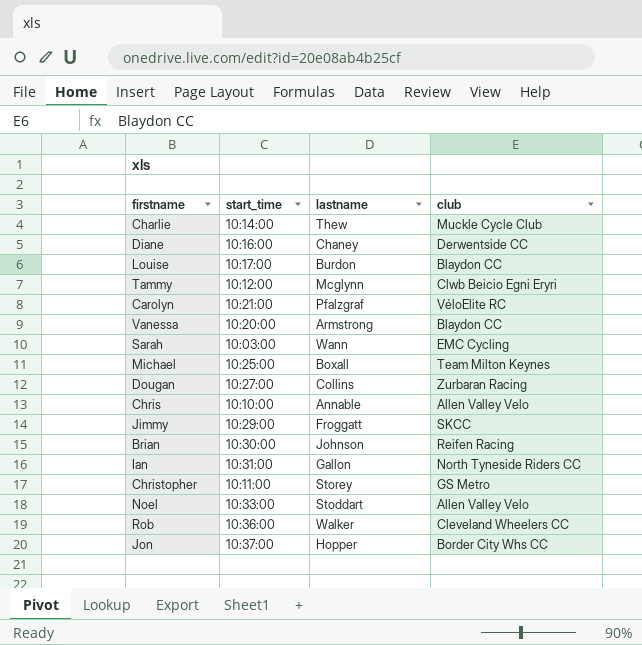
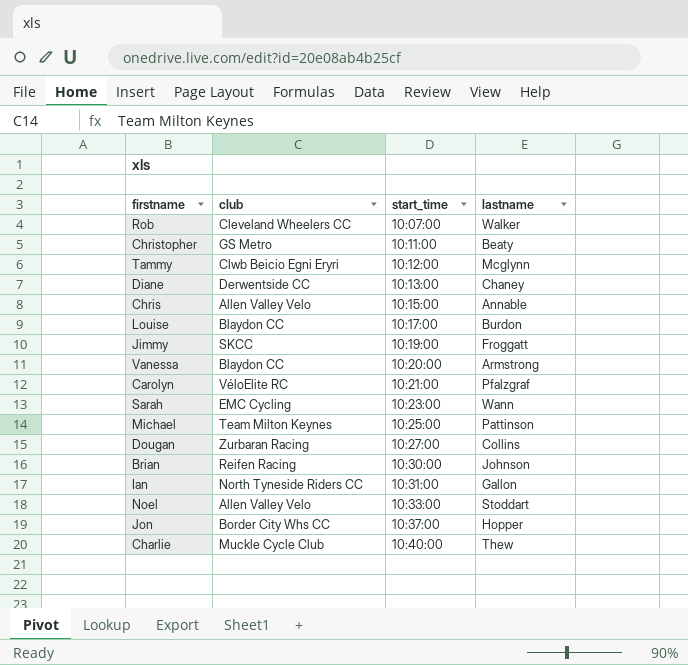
row order: none -> start_time ascending
column club | position: 4 -> 2
Rob | start_time: 10:36:00 -> 10:07:00
Christopher | lastname: Storey -> Beaty
Diane | start_time: 10:16:00 -> 10:13:00
Chris | start_time: 10:10:00 -> 10:15:00
Jimmy | start_time: 10:29:00 -> 10:19:00
Sarah | start_time: 10:03:00 -> 10:23:00
Michael | lastname: Boxall -> Pattinson
Charlie | start_time: 10:14:00 -> 10:40:00

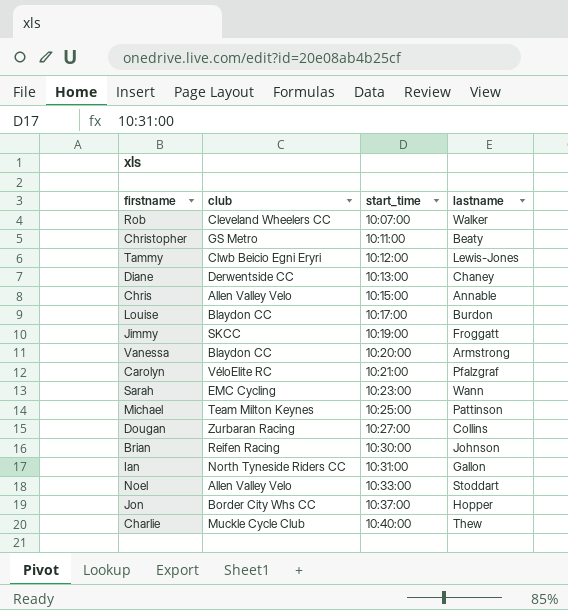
Tammy | lastname: Mcglynn -> Lewis-Jones

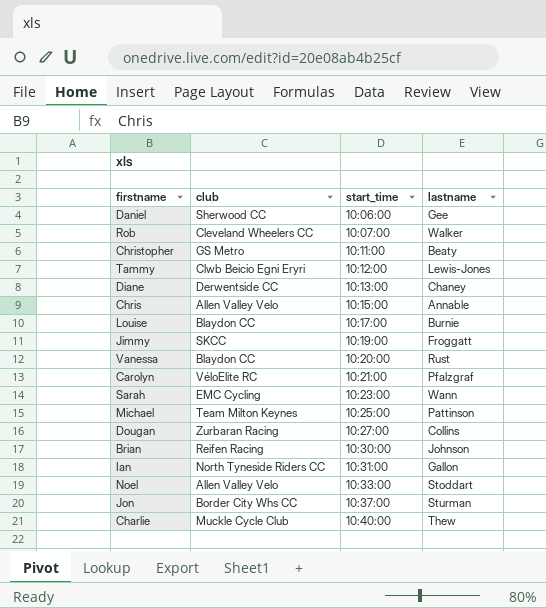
row Daniel: none -> Sherwood CC | 10:06:00 | Gee
Louise | lastname: Burdon -> Burnie
Vanessa | lastname: Armstrong -> Rust
Jon | lastname: Hopper -> Sturman

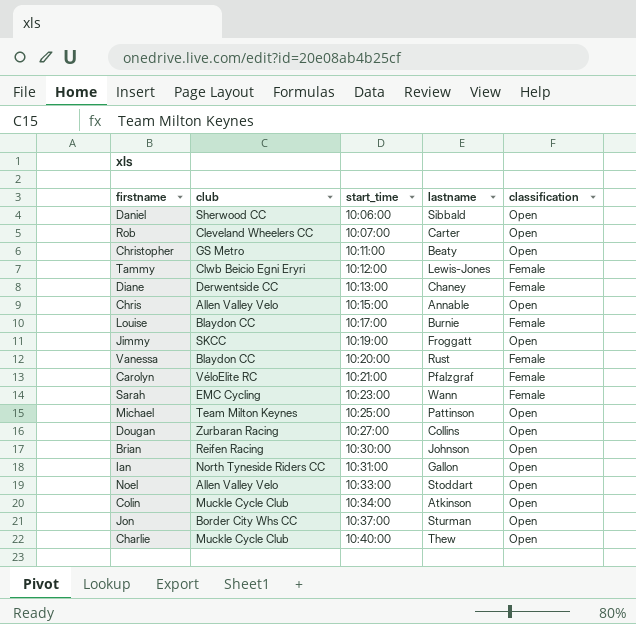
column classification | position: none -> 5
Daniel | lastname: Gee -> Sibbald
Rob | lastname: Walker -> Carter
row Colin: none -> Muckle Cycle Club | 10:34:00 | Atkinson | Open

